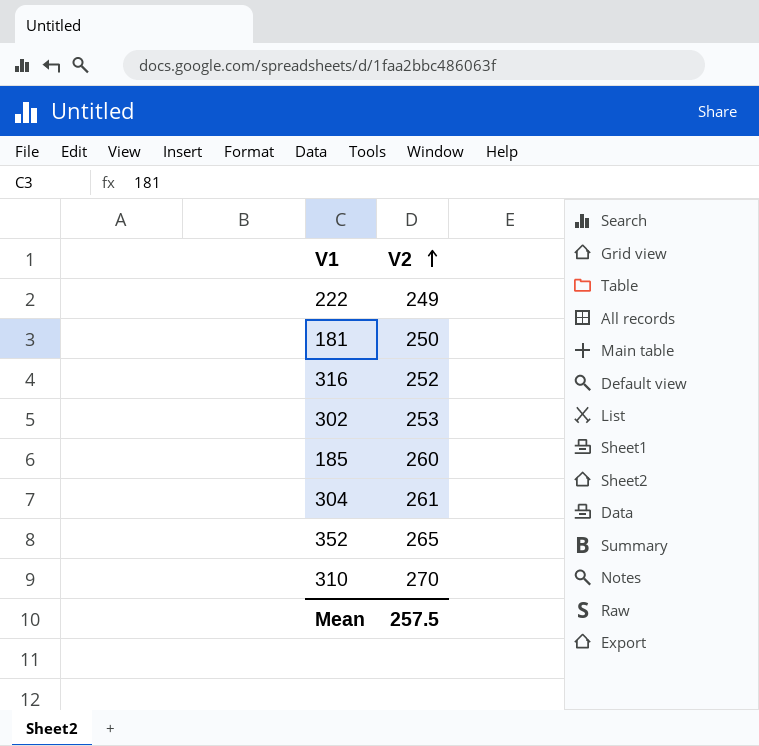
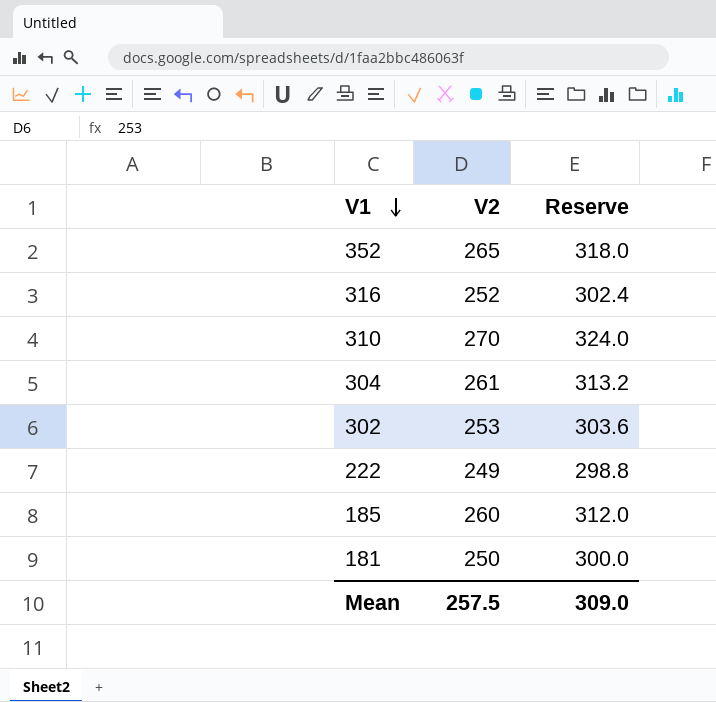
row order: V2 ascending -> V1 descending
column Reserve | formula: none -> [V2] * 1.2

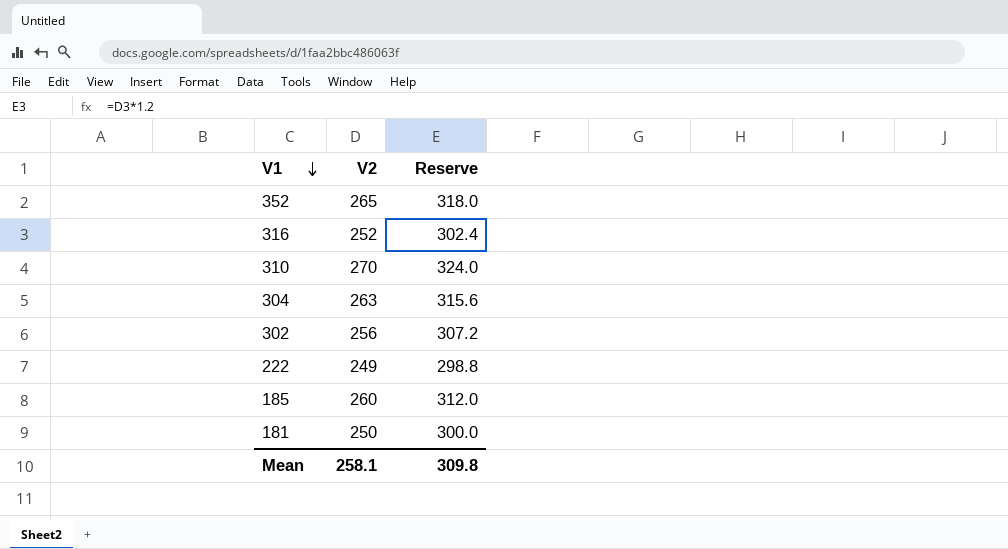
304 | V2: 261 -> 263
304 | Reserve: 313.2 -> 315.6
302 | V2: 253 -> 256
302 | Reserve: 303.6 -> 307.2
Mean | V2: 257.5 -> 258.1
Mean | Reserve: 309.0 -> 309.8

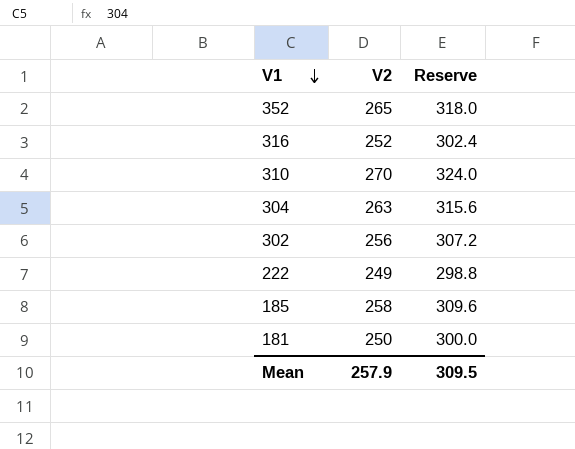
185 | V2: 260 -> 258
185 | Reserve: 312.0 -> 309.6
Mean | V2: 258.1 -> 257.9
Mean | Reserve: 309.8 -> 309.5

